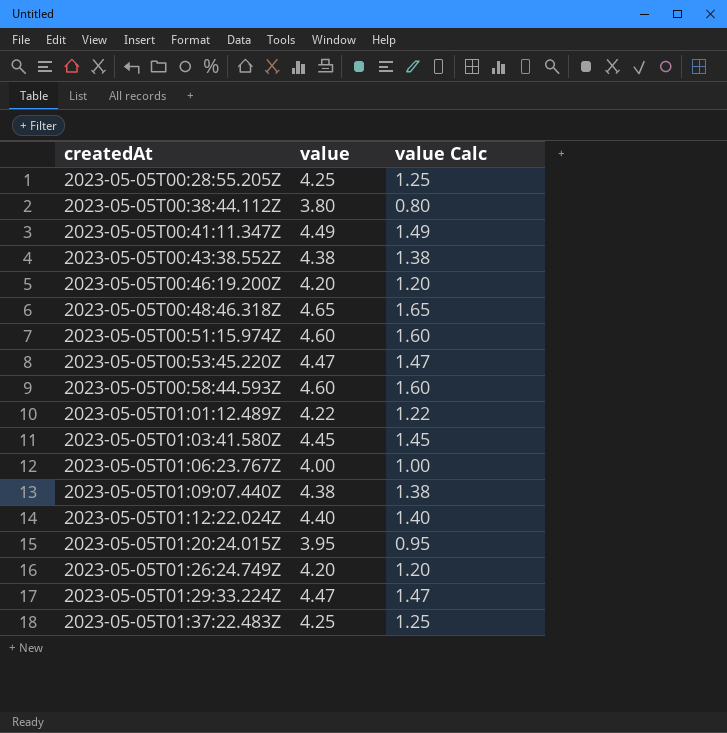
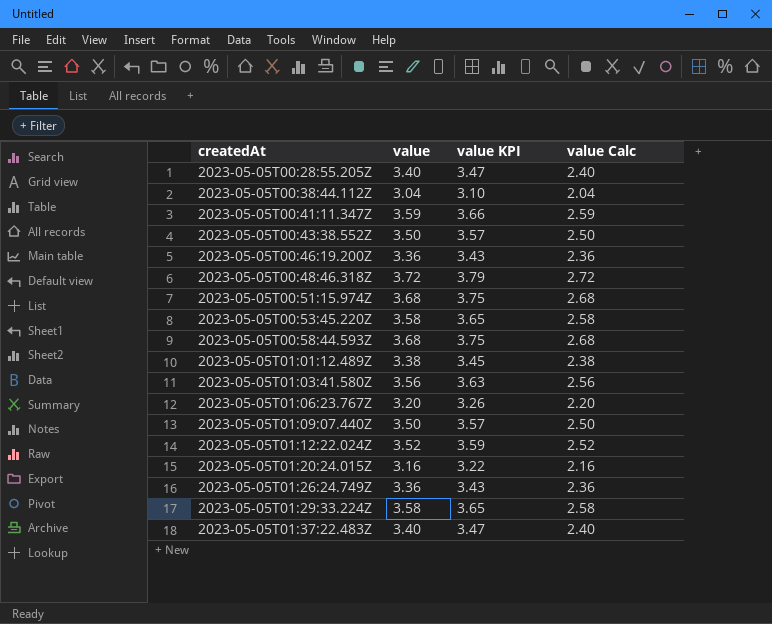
column value KPI | formula: none -> [value] * 1.02
column value Calc | formula: [value] - 3 -> [value] - 1
2023-05-05T00:28:55.205Z | value: 4.25 -> 3.40
2023-05-05T00:38:44.112Z | value: 3.80 -> 3.04
2023-05-05T00:41:11.347Z | value: 4.49 -> 3.59
2023-05-05T00:43:38.552Z | value: 4.38 -> 3.50
2023-05-05T00:46:19.200Z | value: 4.20 -> 3.36
2023-05-05T00:48:46.318Z | value: 4.65 -> 3.72
2023-05-05T00:51:15.974Z | value: 4.60 -> 3.68
2023-05-05T00:53:45.220Z | value: 4.47 -> 3.58
2023-05-05T00:58:44.593Z | value: 4.60 -> 3.68
2023-05-05T01:01:12.489Z | value: 4.22 -> 3.38
2023-05-05T01:03:41.580Z | value: 4.45 -> 3.56
2023-05-05T01:06:23.767Z | value: 4.00 -> 3.20
2023-05-05T01:09:07.440Z | value: 4.38 -> 3.50
2023-05-05T01:12:22.024Z | value: 4.40 -> 3.52
2023-05-05T01:20:24.015Z | value: 3.95 -> 3.16
2023-05-05T01:26:24.749Z | value: 4.20 -> 3.36
2023-05-05T01:29:33.224Z | value: 4.47 -> 3.58
2023-05-05T01:37:22.483Z | value: 4.25 -> 3.40

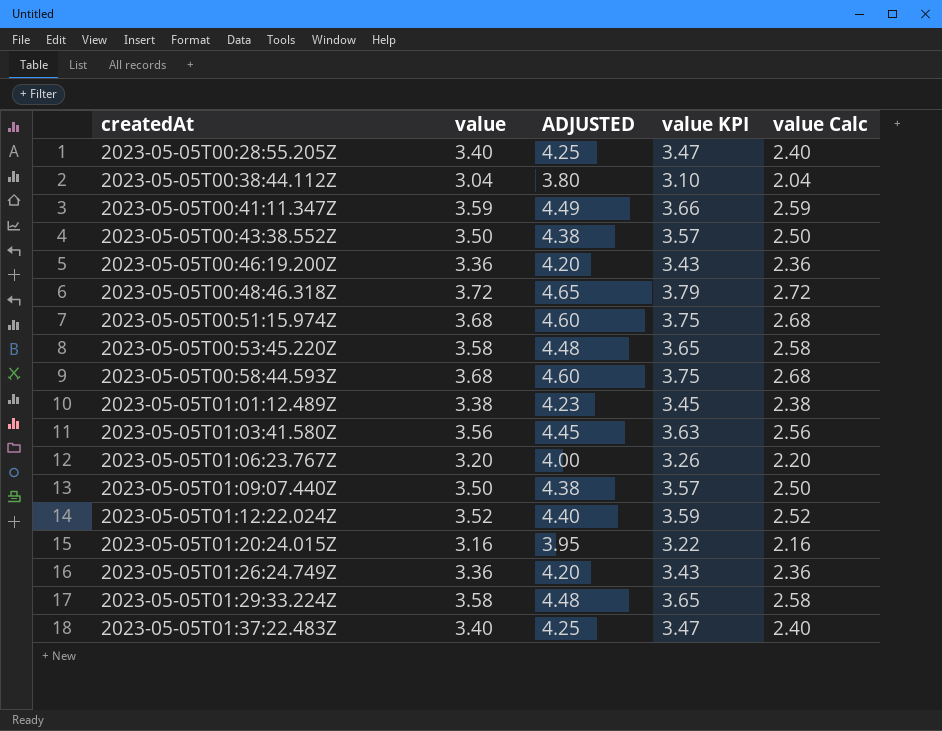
column ADJUSTED | formula: none -> [value] * 1.25

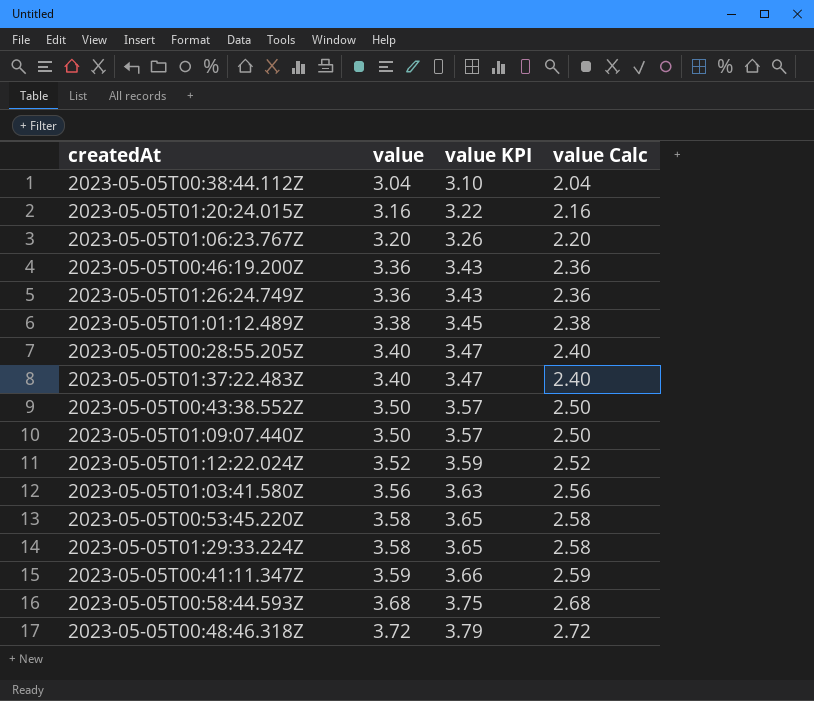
row order: createdAt ascending -> value ascending
column ADJUSTED | formula: [value] * 1.25 -> none
row 2023-05-05T00:51:15.974Z: 3.68 | 4.60 | 3.75 | 2.68 -> none

